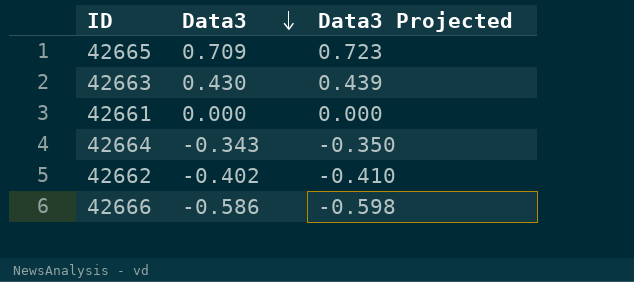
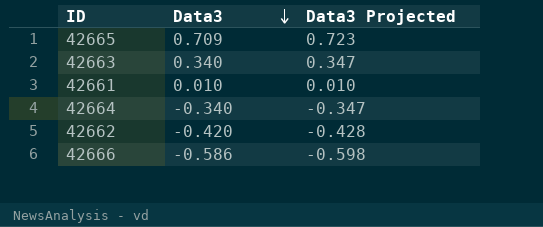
42663 | Data3: 0.430 -> 0.340
42663 | Data3 Projected: 0.439 -> 0.347
42661 | Data3: 0.000 -> 0.010
42661 | Data3 Projected: 0.000 -> 0.010
42664 | Data3: -0.343 -> -0.340
42664 | Data3 Projected: -0.350 -> -0.347
42662 | Data3: -0.402 -> -0.420
42662 | Data3 Projected: -0.410 -> -0.428

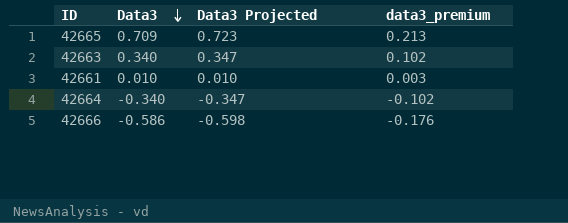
column data3_premium | formula: none -> [Data3] * 0.3
row 42662: -0.420 | -0.428 -> none

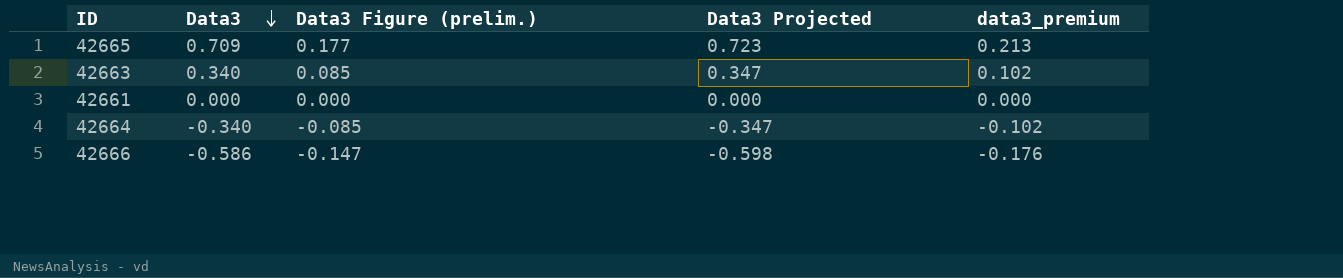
column Data3 Figure (prelim.) | formula: none -> [Data3] * 0.25
42661 | Data3: 0.010 -> 0.000
42661 | Data3 Projected: 0.010 -> 0.000
42661 | data3_premium: 0.003 -> 0.000

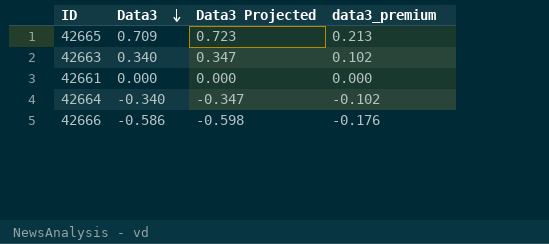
column Data3 Figure (prelim.) | formula: [Data3] * 0.25 -> none

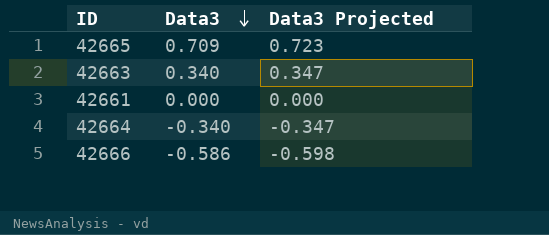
column data3_premium | formula: [Data3] * 0.3 -> none

